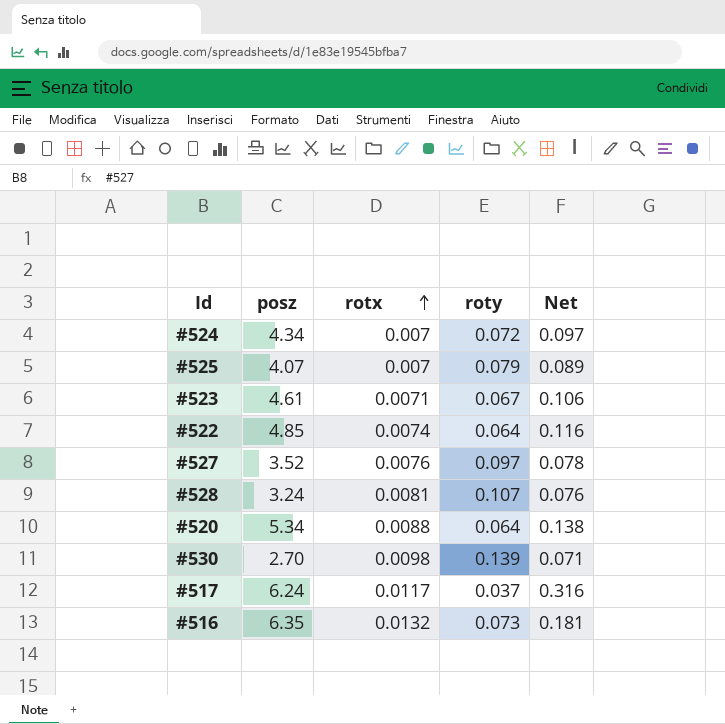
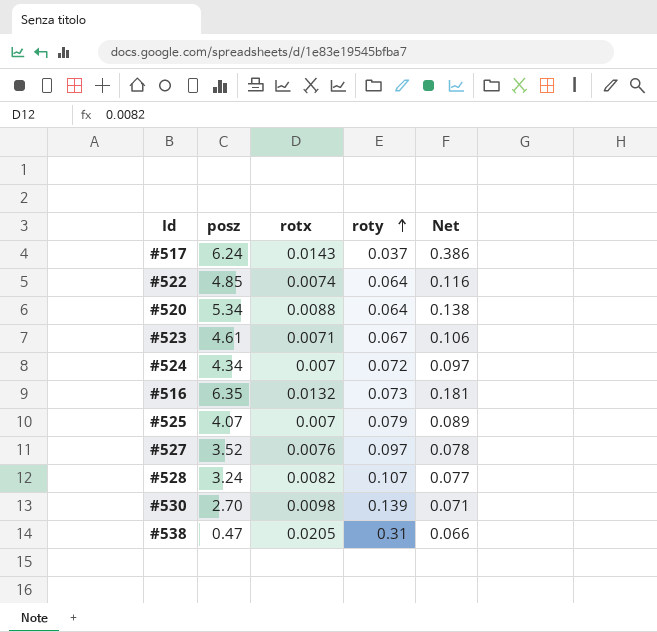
row order: rotx ascending -> roty ascending
#517 | rotx: 0.0117 -> 0.0143
#517 | Net: 0.316 -> 0.386
#528 | rotx: 0.0081 -> 0.0082
#528 | Net: 0.076 -> 0.077
row #538: none -> 0.47 | 0.0205 | 0.31 | 0.066

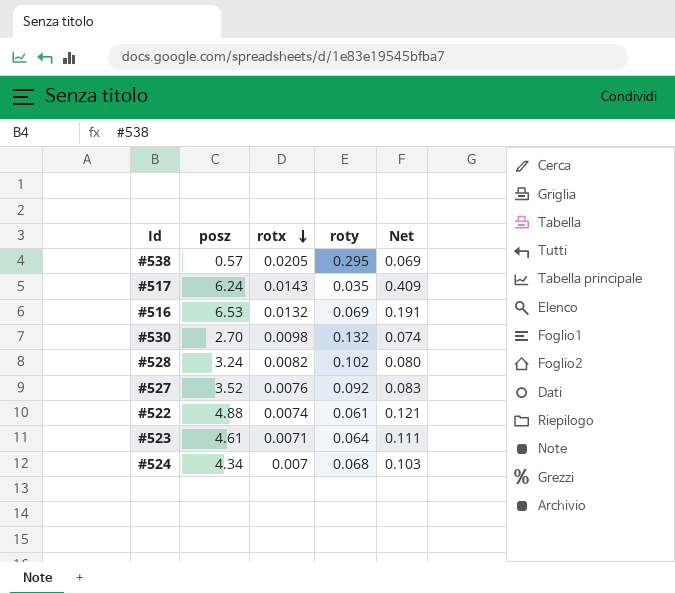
row order: roty ascending -> rotx descending
row #520: 5.34 | 0.0088 | 0.064 | 0.138 -> none
row #525: 4.07 | 0.007 | 0.079 | 0.089 -> none
#538 | posz: 0.47 -> 0.57
#538 | roty: 0.31 -> 0.295
#538 | Net: 0.066 -> 0.069
#517 | roty: 0.037 -> 0.035
#517 | Net: 0.386 -> 0.409
#516 | posz: 6.35 -> 6.53
#516 | roty: 0.073 -> 0.069
#516 | Net: 0.181 -> 0.191
#530 | roty: 0.139 -> 0.132
#530 | Net: 0.071 -> 0.074
#528 | roty: 0.107 -> 0.102
#528 | Net: 0.077 -> 0.080
#527 | roty: 0.097 -> 0.092
#527 | Net: 0.078 -> 0.083
#522 | posz: 4.85 -> 4.88
#522 | roty: 0.064 -> 0.061
#522 | Net: 0.116 -> 0.121
#523 | roty: 0.067 -> 0.064
#523 | Net: 0.106 -> 0.111
#524 | roty: 0.072 -> 0.068
#524 | Net: 0.097 -> 0.103

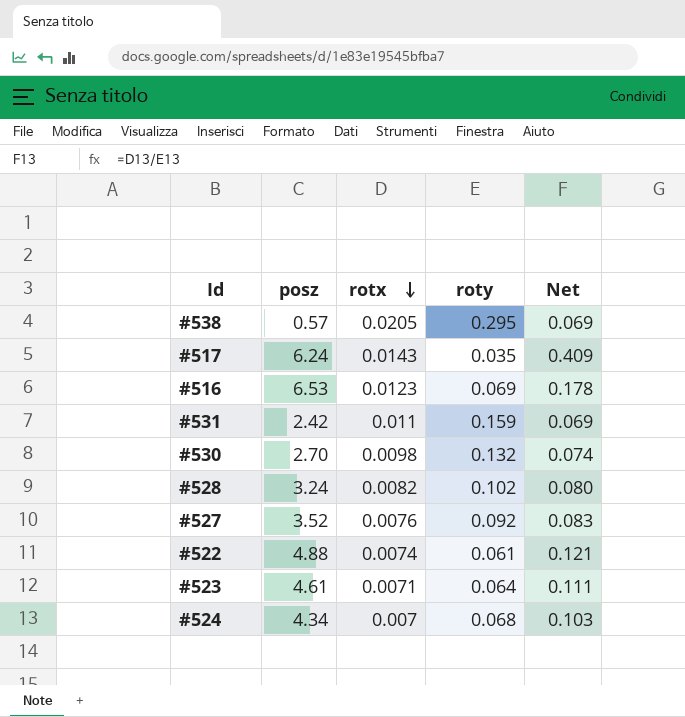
#516 | rotx: 0.0132 -> 0.0123
#516 | Net: 0.191 -> 0.178
row #531: none -> 2.42 | 0.011 | 0.159 | 0.069

